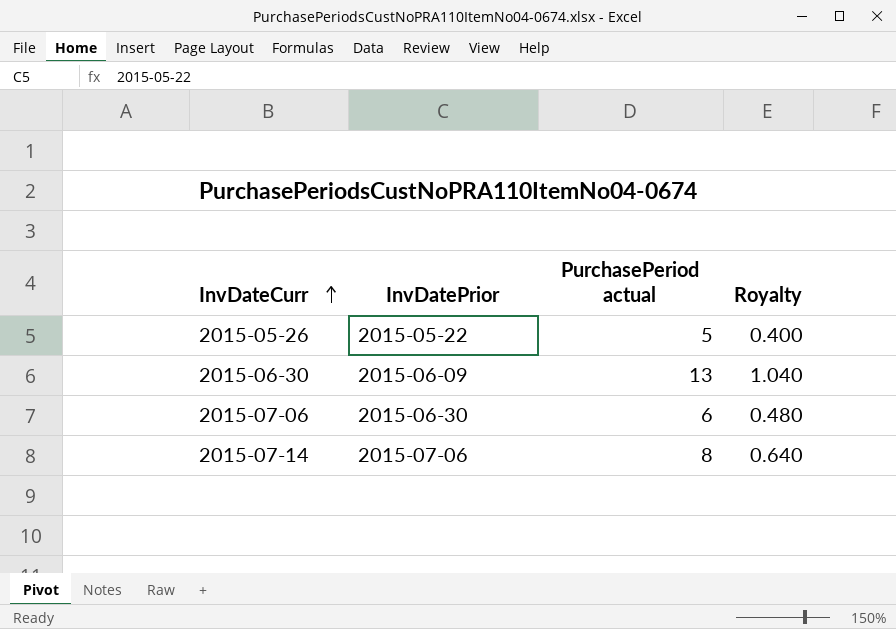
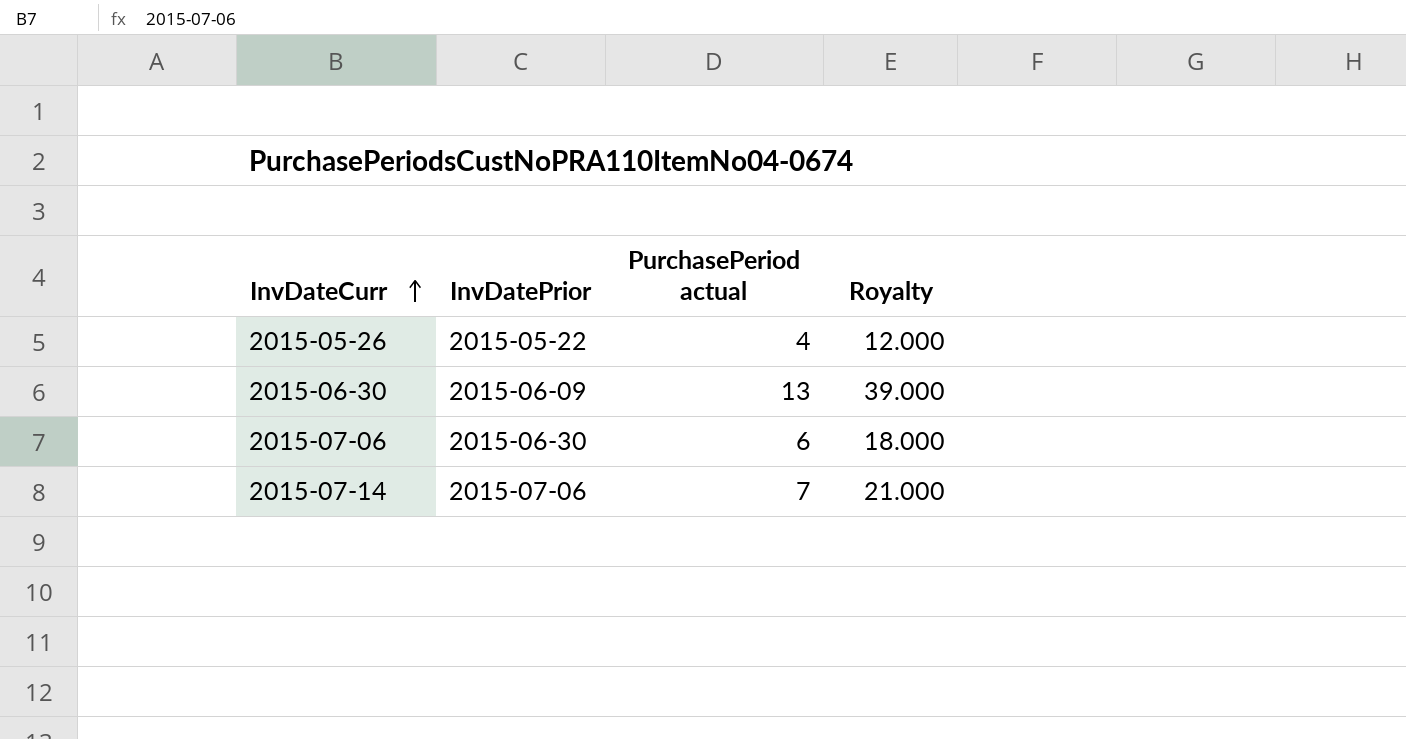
column Royalty | formula: [PurchasePeriod actual] * 0.08 -> [PurchasePeriod actual] * 3
2015-05-26 | PurchasePeriod actual: 5 -> 4
2015-07-14 | PurchasePeriod actual: 8 -> 7

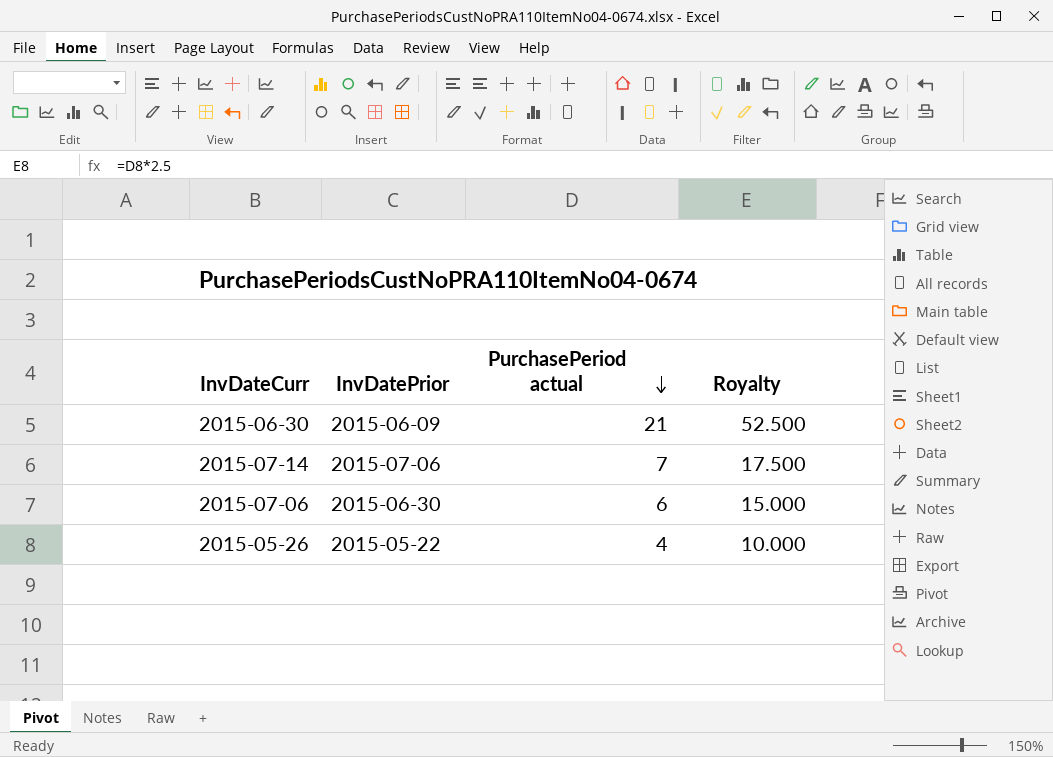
row order: InvDateCurr ascending -> PurchasePeriod actual descending
column Royalty | formula: [PurchasePeriod actual] * 3 -> [PurchasePeriod actual] * 2.5
2015-06-30 | PurchasePeriod actual: 13 -> 21

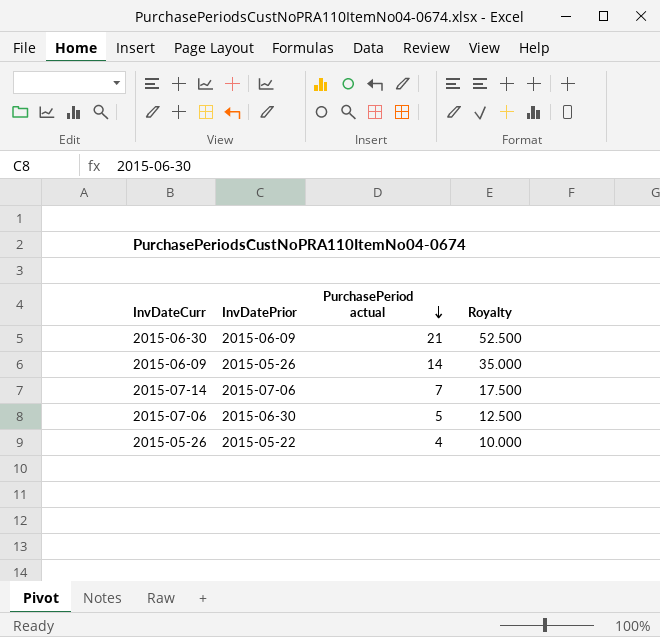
row 2015-06-09: none -> 2015-05-26 | 14 | 35.000
2015-07-06 | PurchasePeriod actual: 6 -> 5
2015-07-06 | Royalty: 15.000 -> 12.500

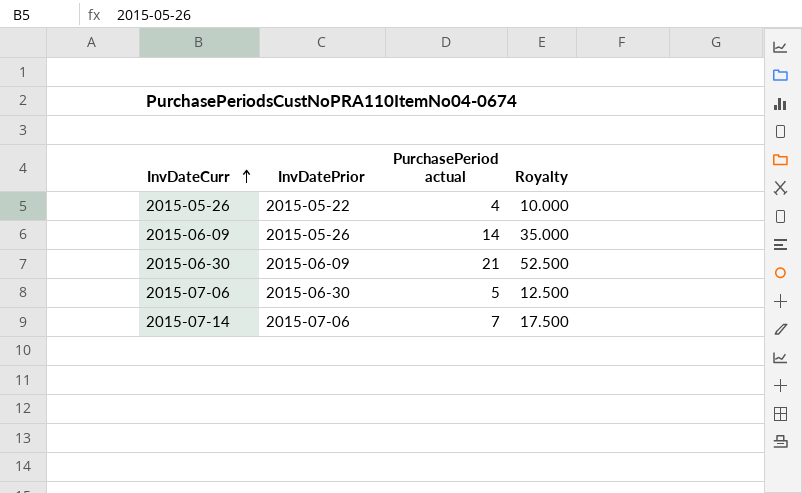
row order: PurchasePeriod actual descending -> InvDateCurr ascending

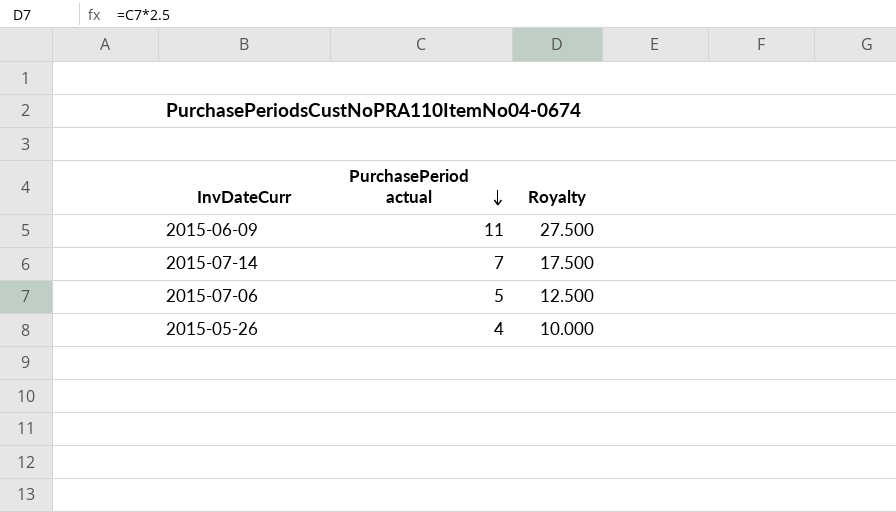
row order: InvDateCurr ascending -> PurchasePeriod actual descending
column InvDatePrior | position: 2 -> none
row 2015-06-30: 2015-06-09 | 21 | 52.500 -> none
2015-06-09 | PurchasePeriod actual: 14 -> 11
2015-06-09 | Royalty: 35.000 -> 27.500

